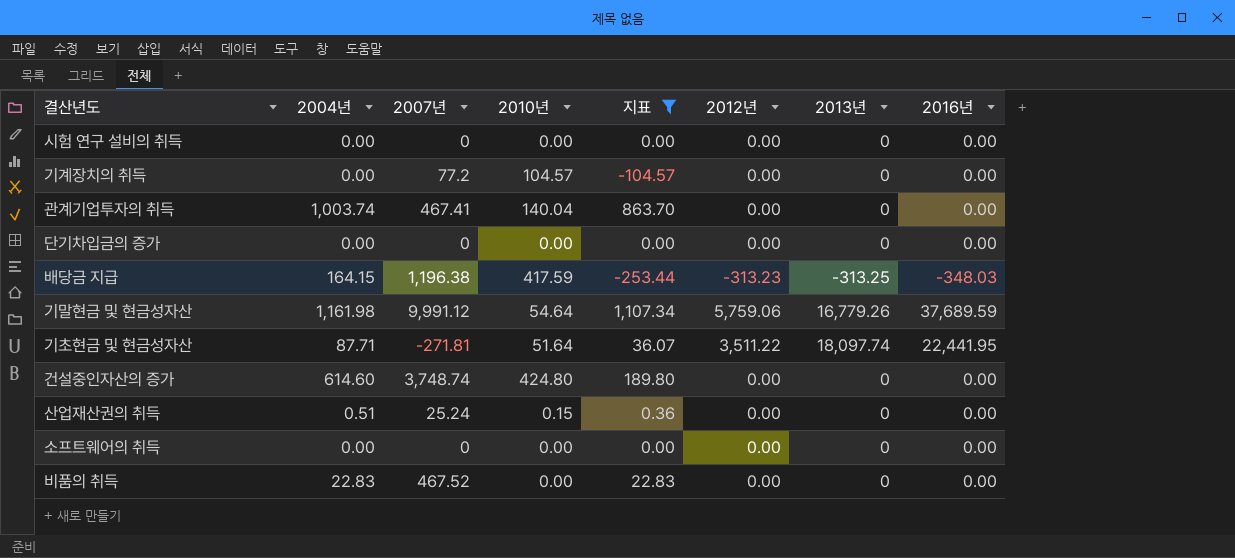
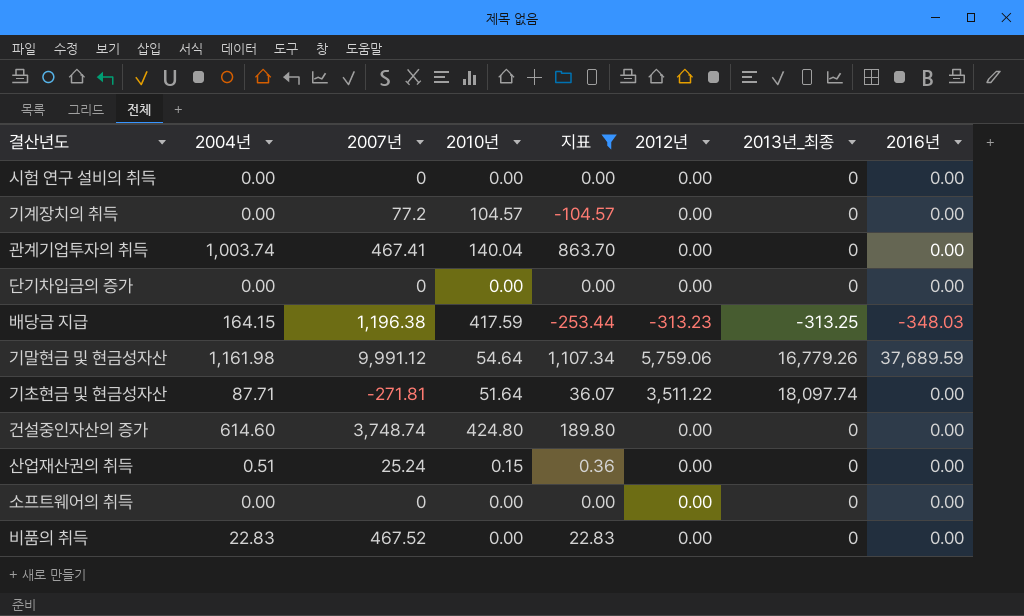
column name: 2013년 -> 2013년_최종
기초현금 및 현금성자산 | 2016년: 22,441.95 -> 0.00

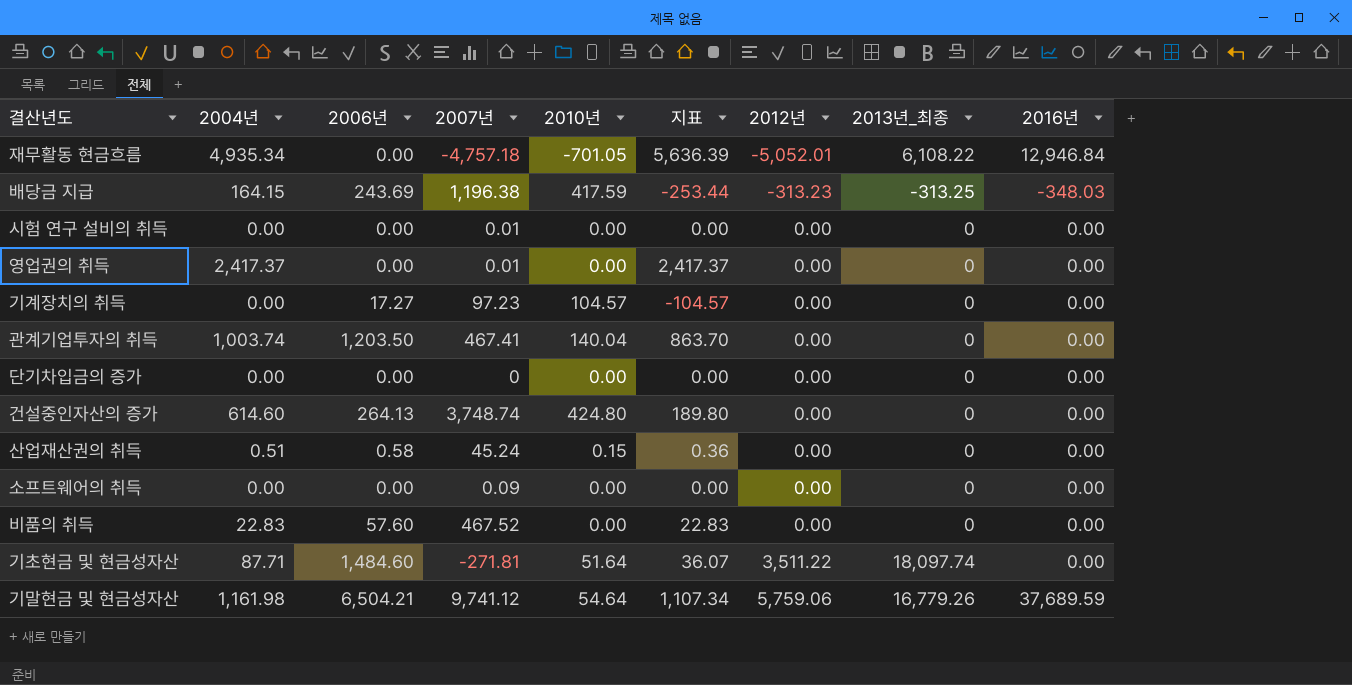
filter: 지표 <= 1,107.34 -> none
row order: none -> 2012년 ascending
column 2006년 | position: none -> 3
시험 연구 설비의 취득 | 2007년: 0 -> 0.01
기계장치의 취득 | 2007년: 77.2 -> 97.23
산업재산권의 취득 | 2007년: 25.24 -> 45.24
소프트웨어의 취득 | 2007년: 0 -> 0.09
기말현금 및 현금성자산 | 2007년: 9,991.12 -> 9,741.12

